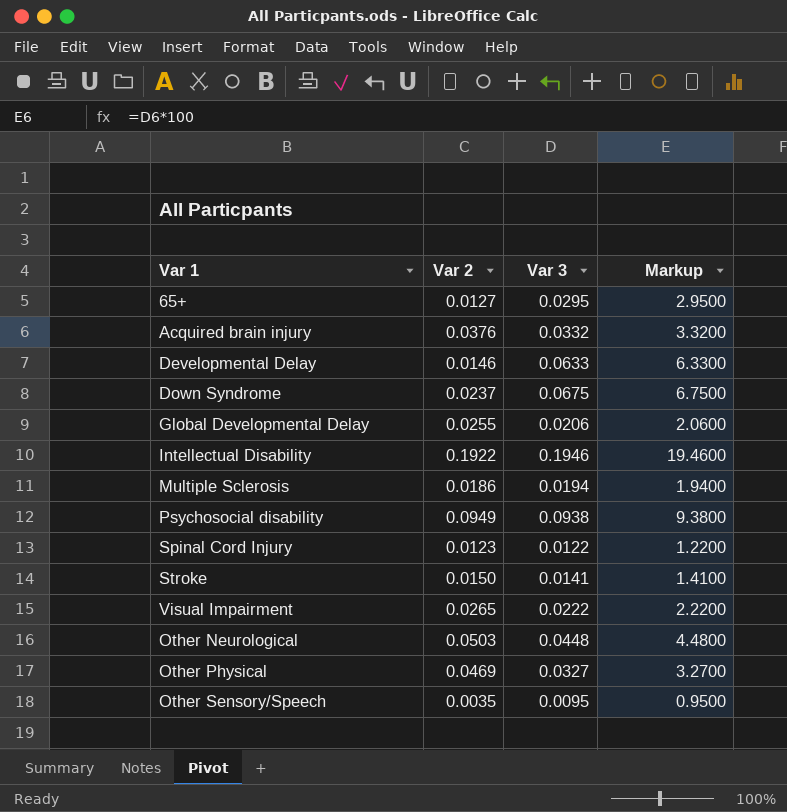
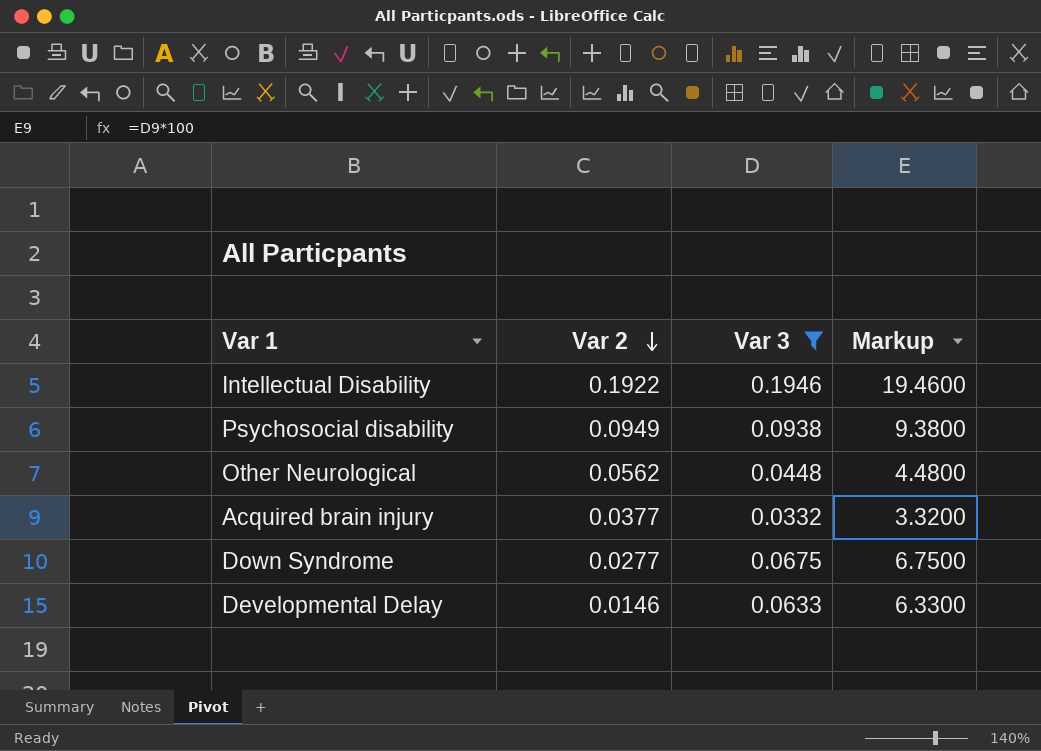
filter: none -> Var 3 >= 0.0332
row order: none -> Var 2 descending
Other Neurological | Var 2: 0.0503 -> 0.0562
Acquired brain injury | Var 2: 0.0376 -> 0.0377
Down Syndrome | Var 2: 0.0237 -> 0.0277

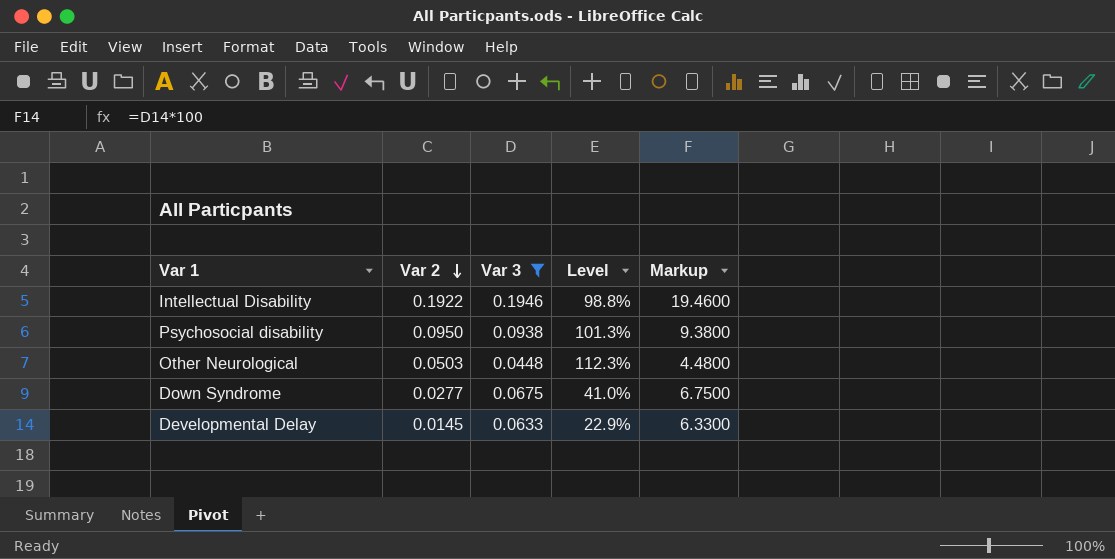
column Level | formula: none -> [Var 2] / [Var 3]
row Acquired brain injury: 0.0377 | 0.0332 | 3.3200 -> none
Psychosocial disability | Var 2: 0.0949 -> 0.0950
Other Neurological | Var 2: 0.0562 -> 0.0503
Developmental Delay | Var 2: 0.0146 -> 0.0145

